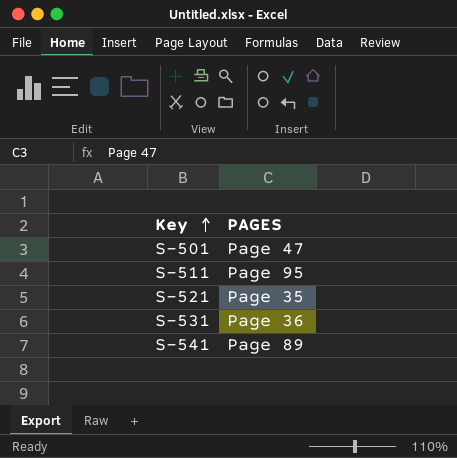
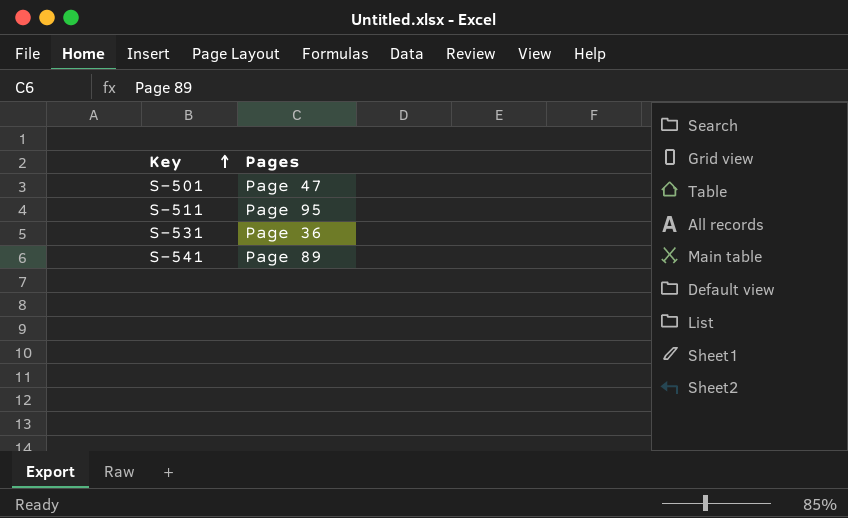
column name: PAGES -> Pages
row S-521: Page 35 -> none

